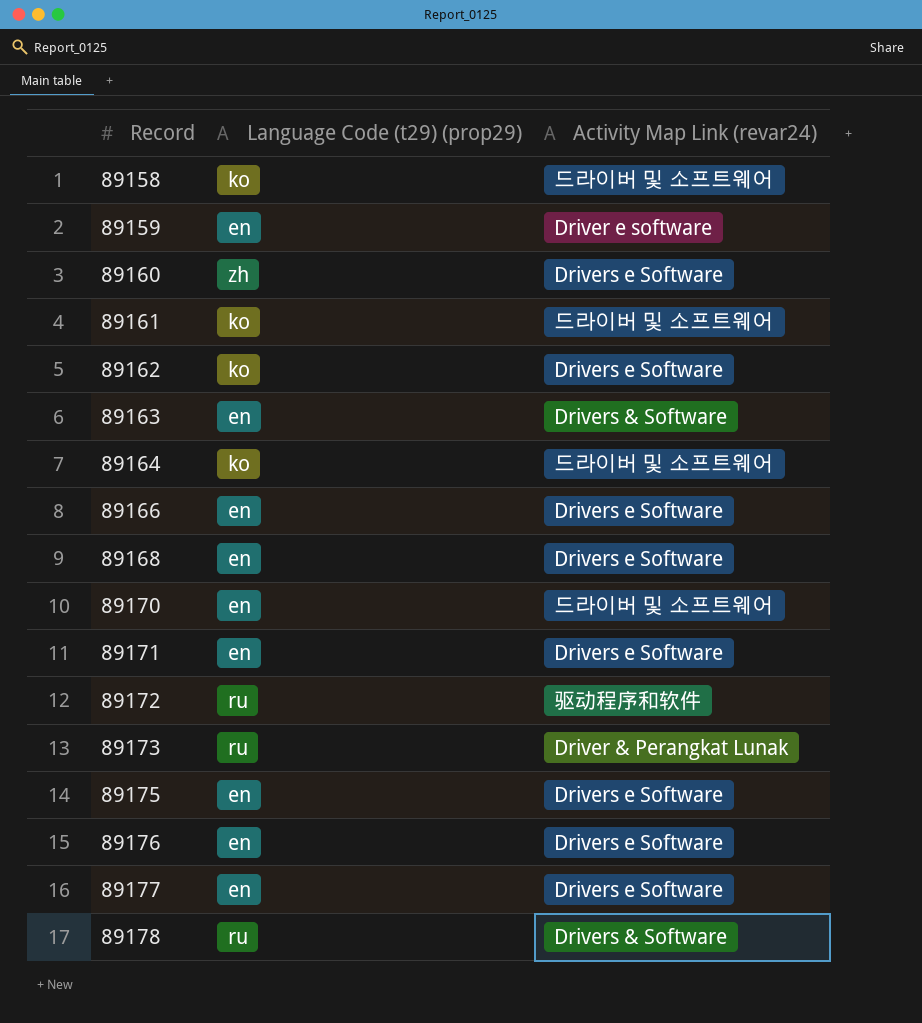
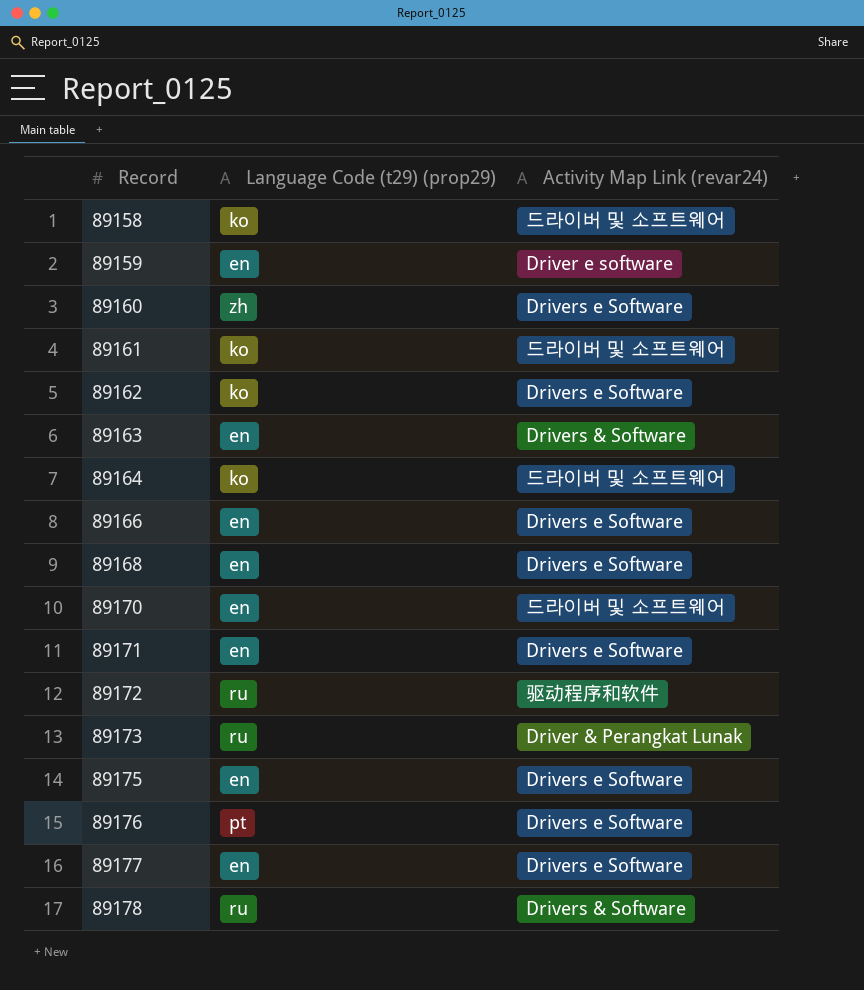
89176 | Language Code (t29) (prop29): en -> pt

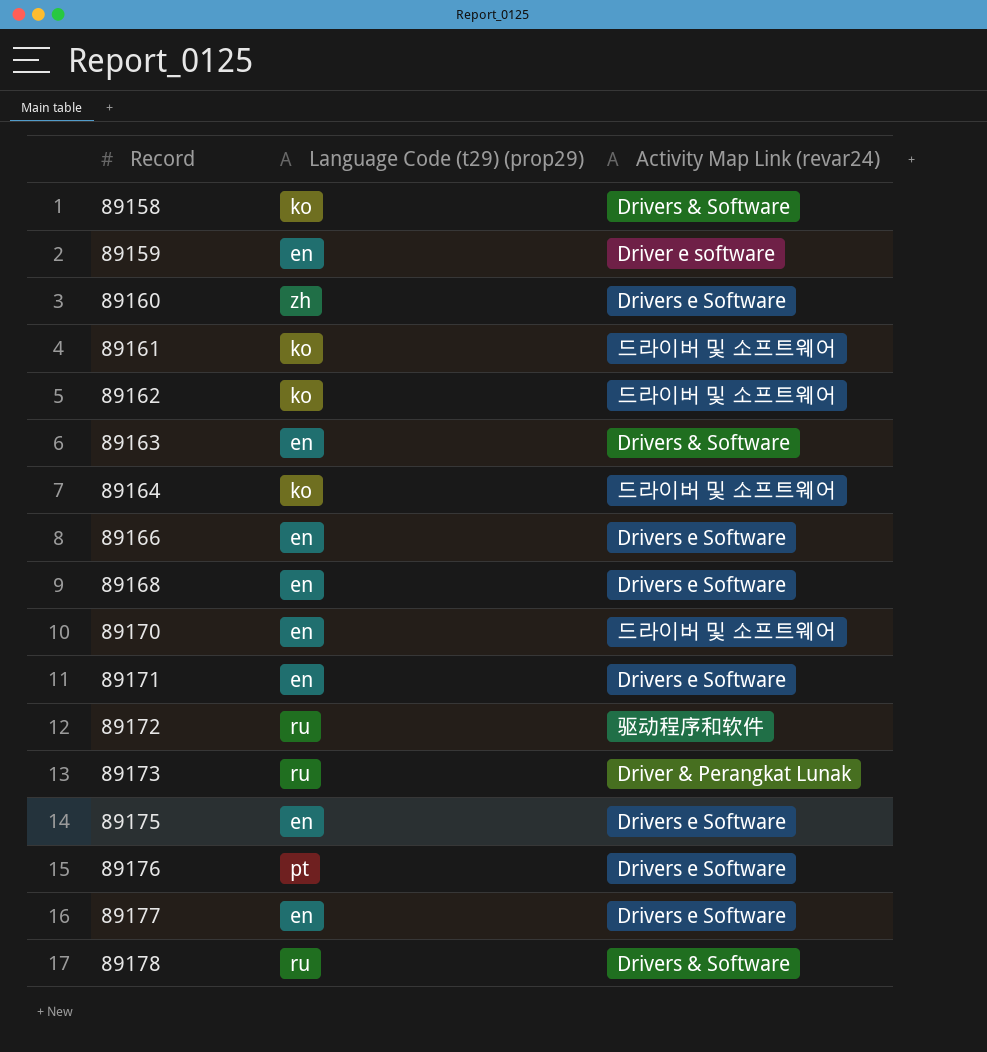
89158 | Activity Map Link (revar24): 드라이버 및 소프트웨어 -> Drivers & Software
89162 | Activity Map Link (revar24): Drivers e Software -> 드라이버 및 소프트웨어

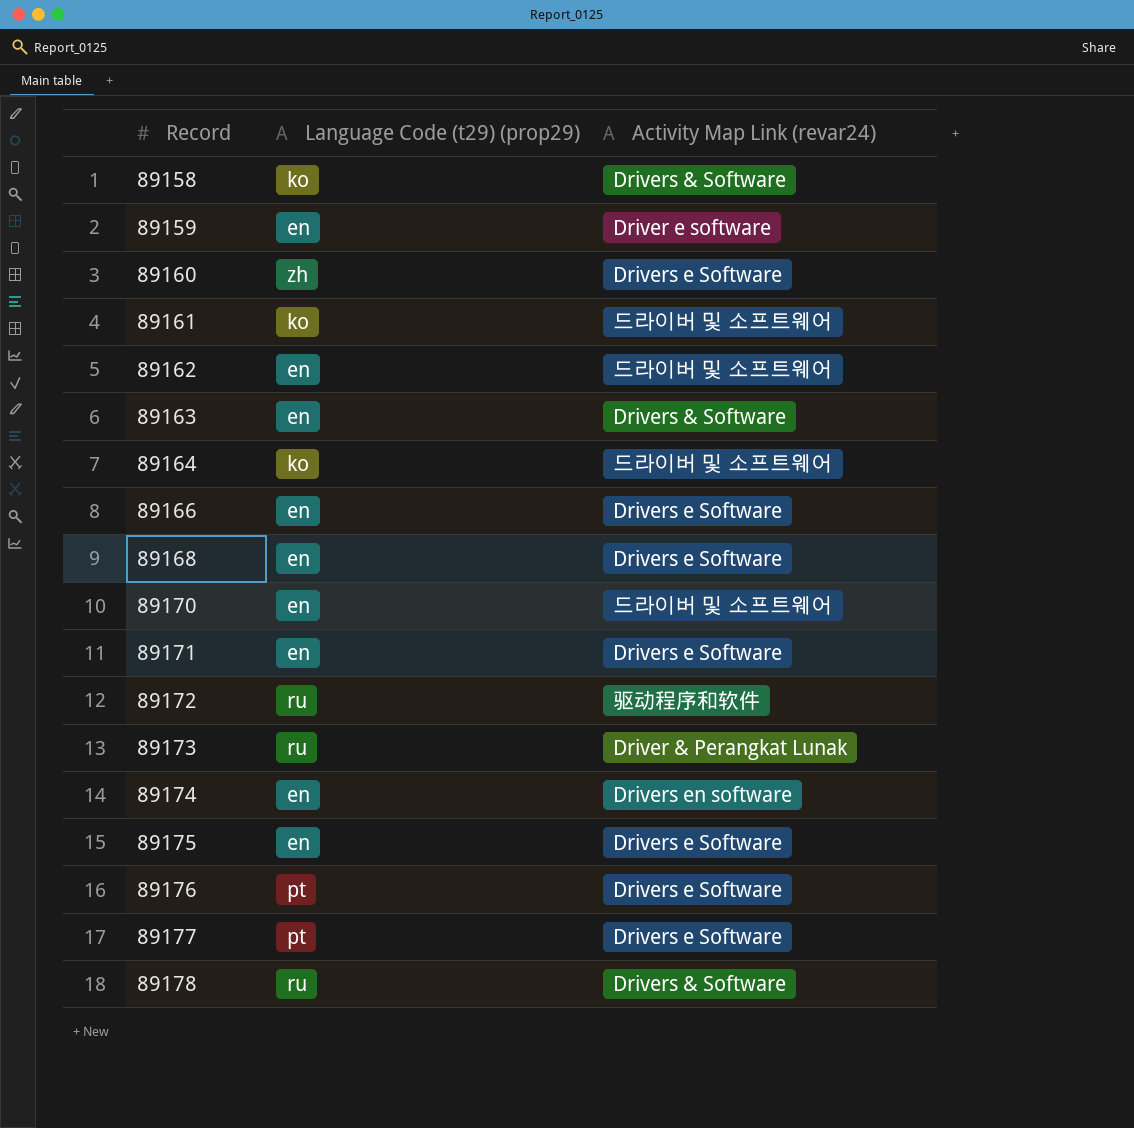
89162 | Language Code (t29) (prop29): ko -> en
row 89174: none -> en | Drivers en software
89177 | Language Code (t29) (prop29): en -> pt

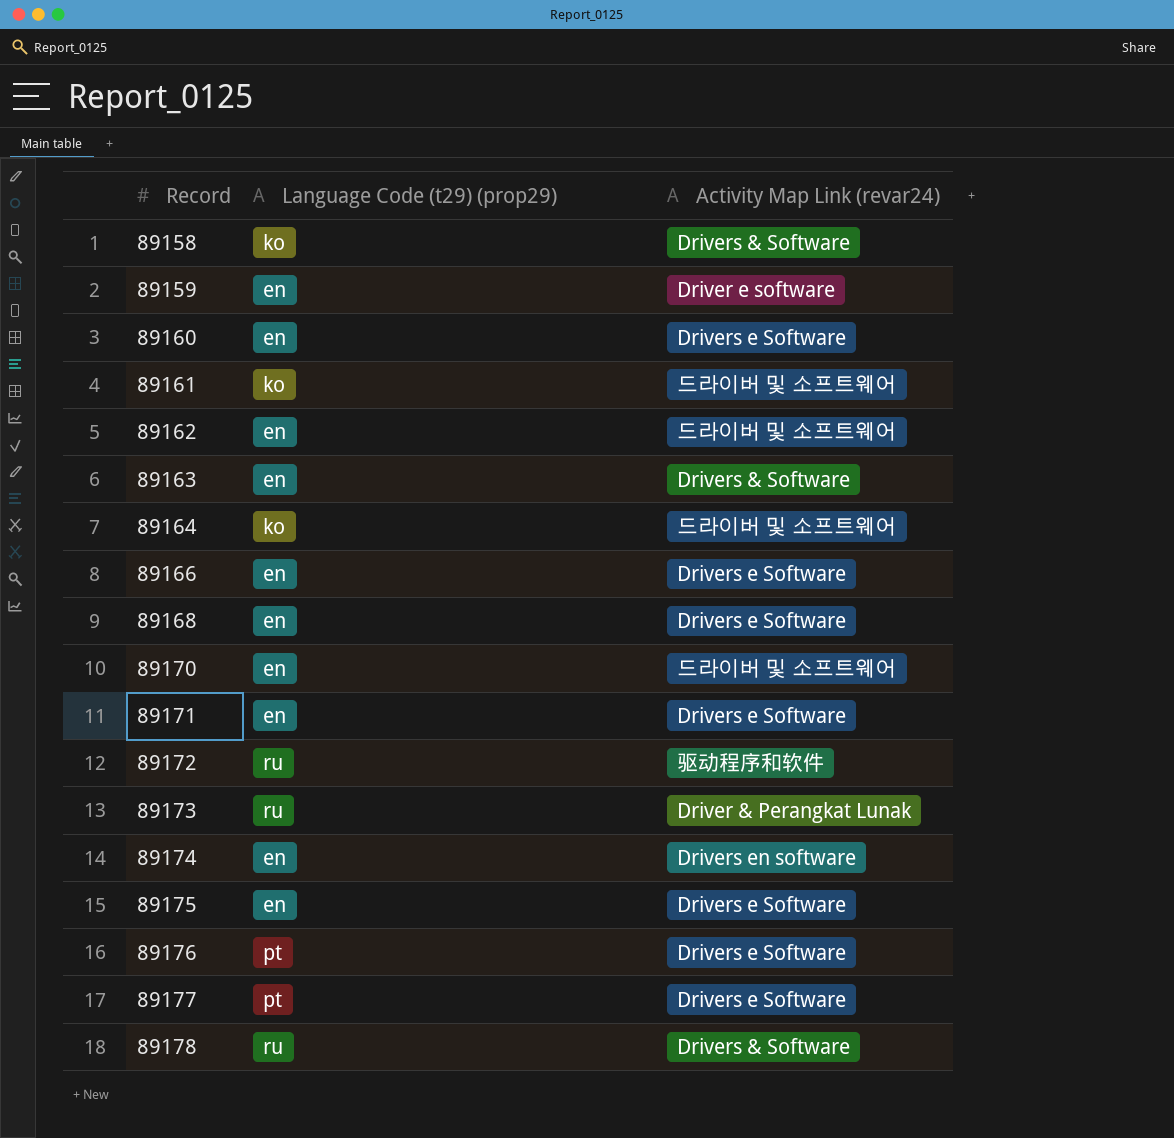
89160 | Language Code (t29) (prop29): zh -> en

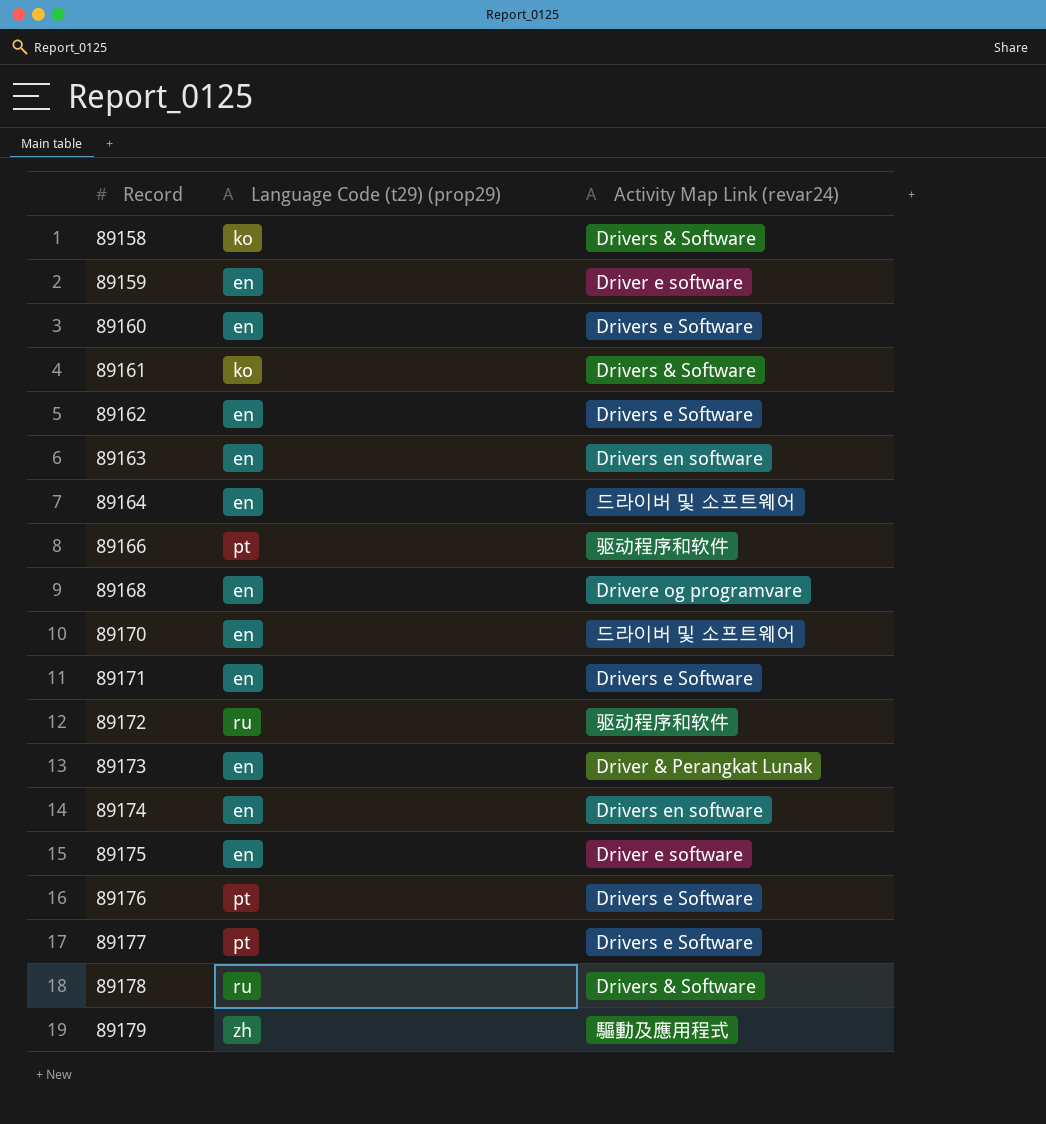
89161 | Activity Map Link (revar24): 드라이버 및 소프트웨어 -> Drivers & Software
89162 | Activity Map Link (revar24): 드라이버 및 소프트웨어 -> Drivers e Software
89163 | Activity Map Link (revar24): Drivers & Software -> Drivers en software
89164 | Language Code (t29) (prop29): ko -> en
89166 | Language Code (t29) (prop29): en -> pt
89166 | Activity Map Link (revar24): Drivers e Software -> 驱动程序和软件
89168 | Activity Map Link (revar24): Drivers e Software -> Drivere og programvare
89173 | Language Code (t29) (prop29): ru -> en
89175 | Activity Map Link (revar24): Drivers e Software -> Driver e software
row 89179: none -> zh | 驅動及應用程式

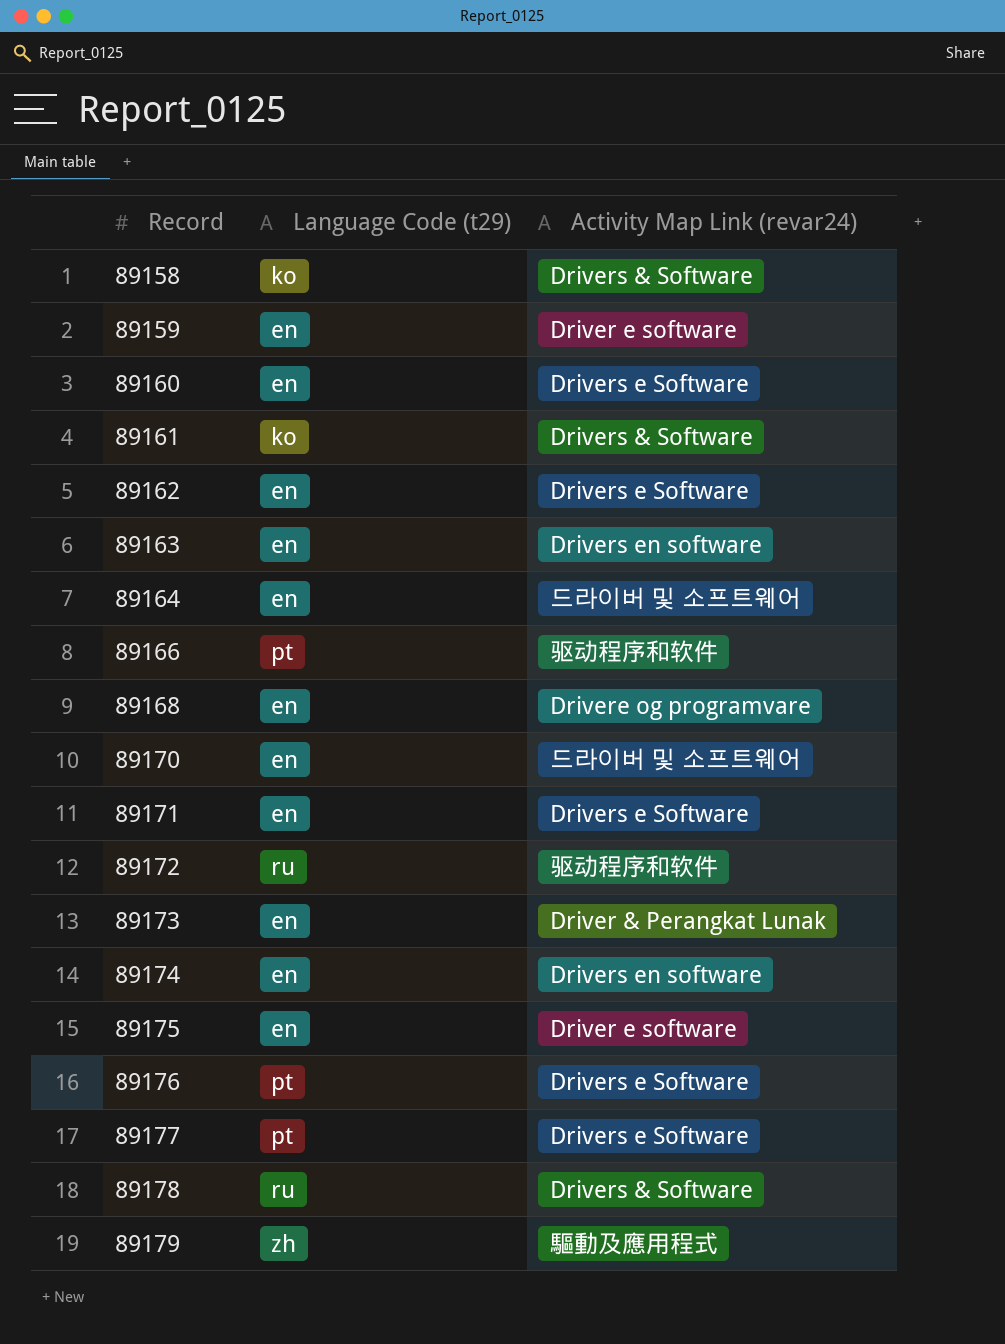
column name: Language Code (t29) (prop29) -> Language Code (t29)

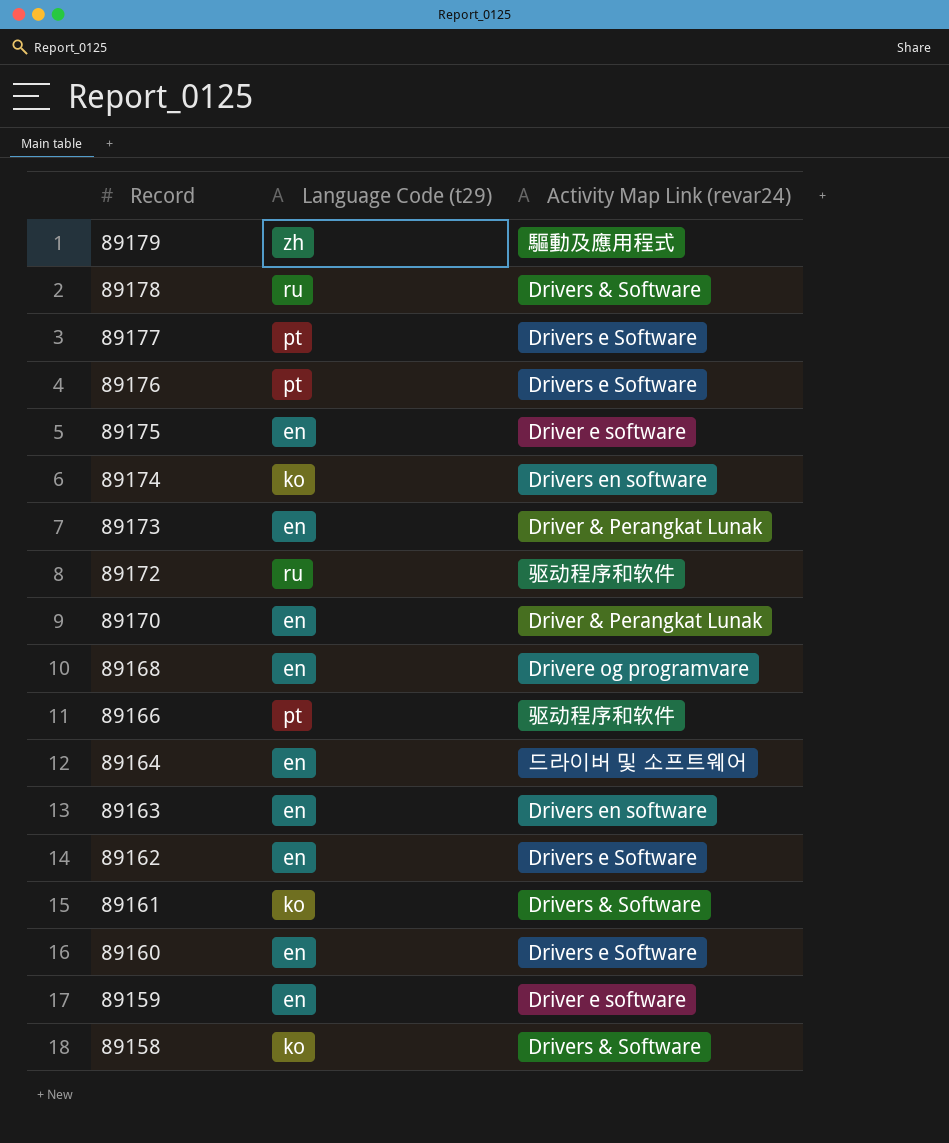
row order: Record ascending -> Record descending
row 89171: en | Drivers e Software -> none
89174 | Language Code (t29): en -> ko
89170 | Activity Map Link (revar24): 드라이버 및 소프트웨어 -> Driver & Perangkat Lunak

